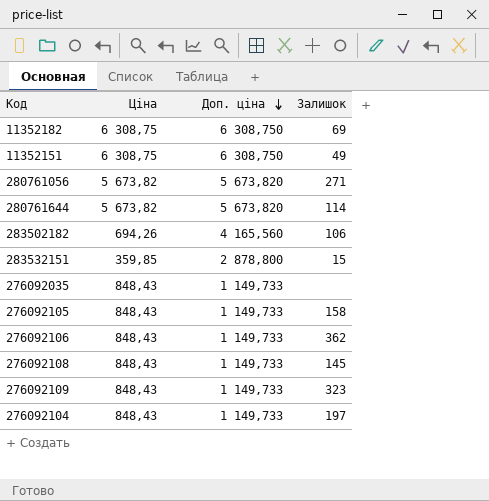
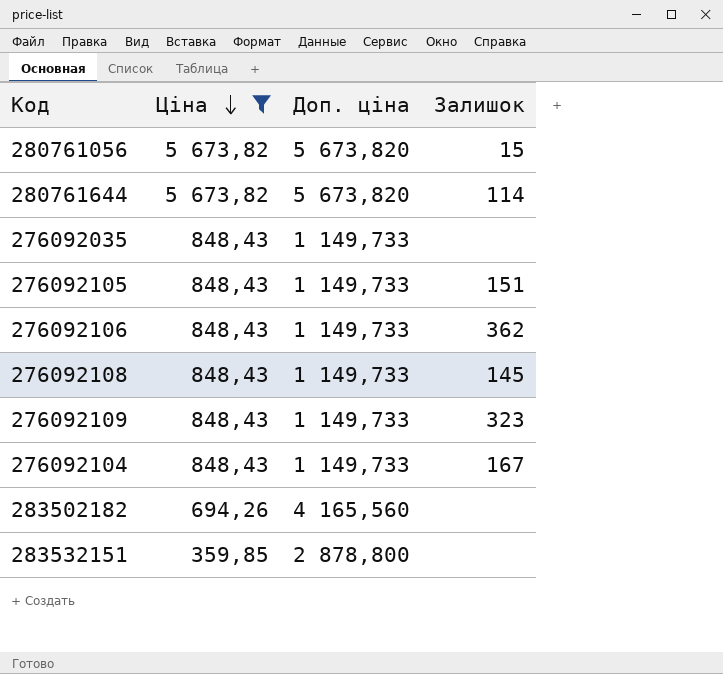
filter: none -> Ціна != 6 308,75
row order: Доп. ціна descending -> Ціна descending
280761056 | Залишок: 271 -> 15
276092105 | Залишок: 158 -> 151
276092104 | Залишок: 197 -> 167
283502182 | Залишок: 106 -> none
283532151 | Залишок: 15 -> none

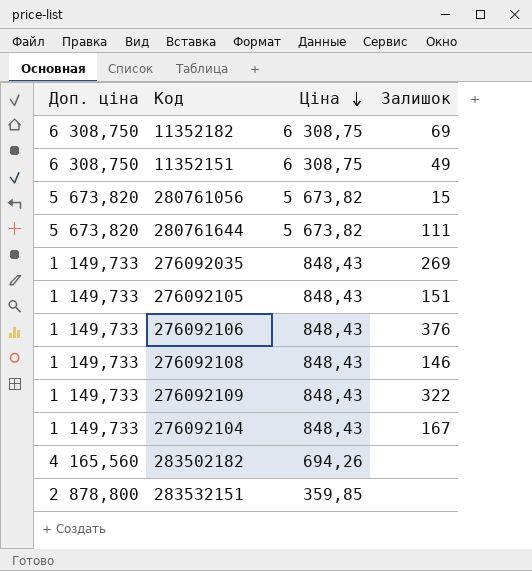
filter: Ціна != 6 308,75 -> none
column Доп. ціна | position: 3 -> 1
280761644 | Залишок: 114 -> 111
276092035 | Залишок: none -> 269
276092106 | Залишок: 362 -> 376
276092108 | Залишок: 145 -> 146
276092109 | Залишок: 323 -> 322

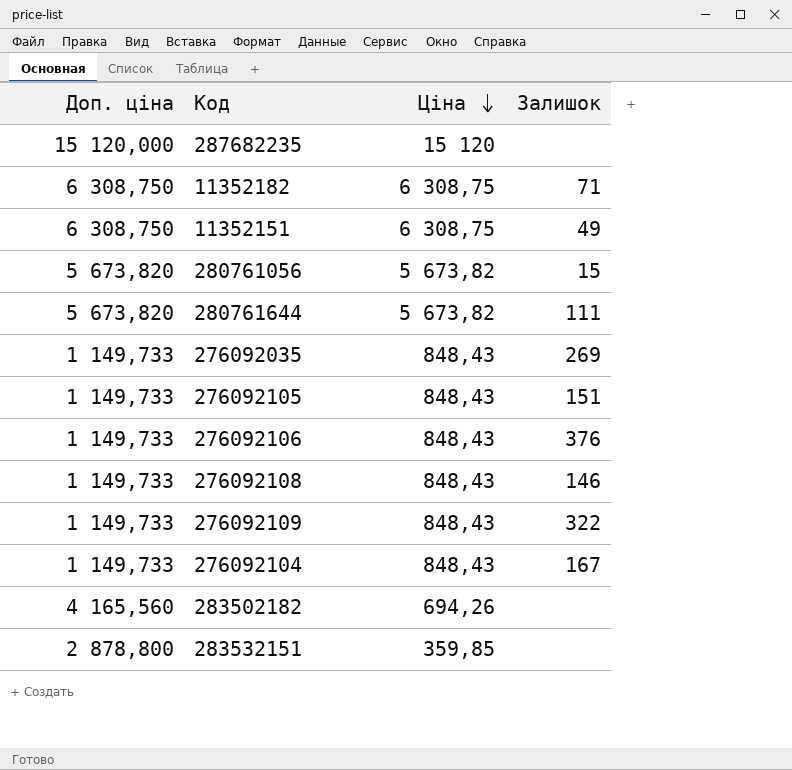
row 287682235: none -> 15 120,000 | 15 120 | none
11352182 | Залишок: 69 -> 71

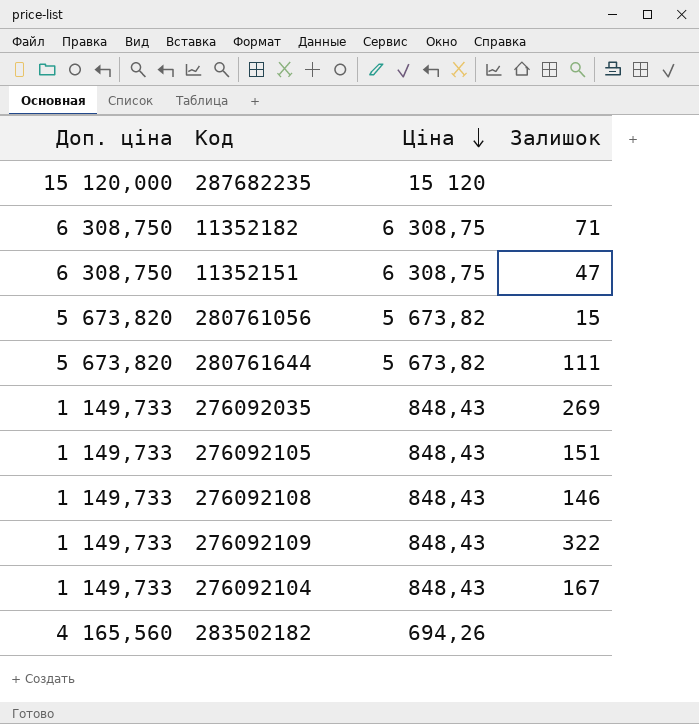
row 276092106: 1 149,733 | 848,43 | 376 -> none
row 283532151: 2 878,800 | 359,85 | none -> none
11352151 | Залишок: 49 -> 47

